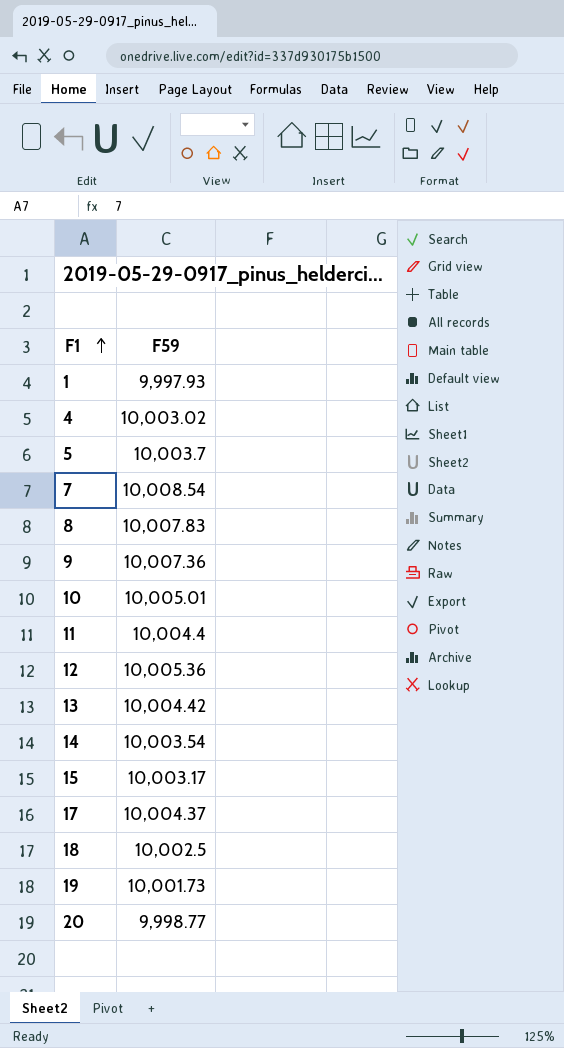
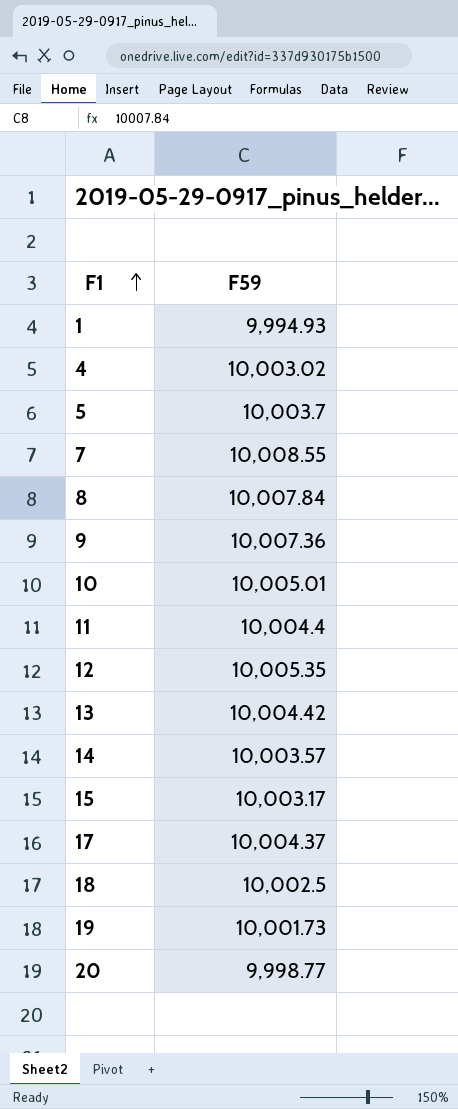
1 | F59: 9,997.93 -> 9,994.93
7 | F59: 10,008.54 -> 10,008.55
8 | F59: 10,007.83 -> 10,007.84
12 | F59: 10,005.36 -> 10,005.35
14 | F59: 10,003.54 -> 10,003.57

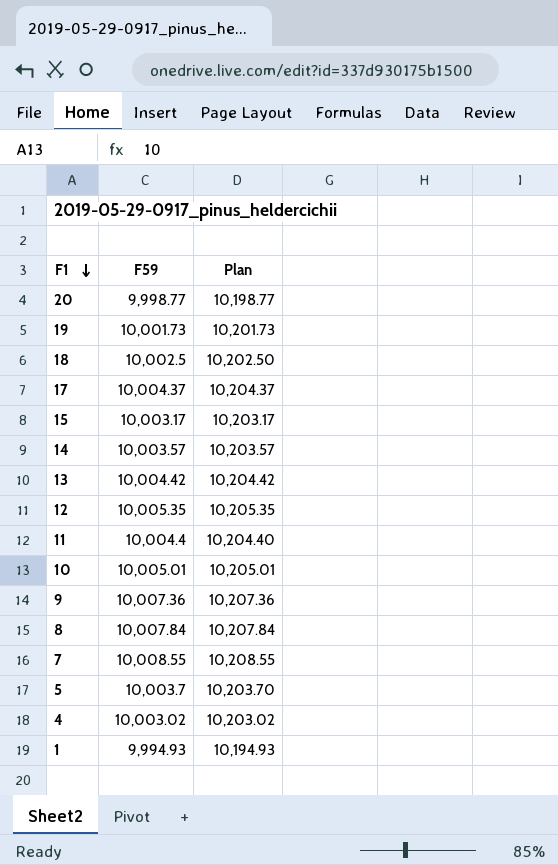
row order: F1 ascending -> F1 descending
column Plan | formula: none -> [F59] + 200

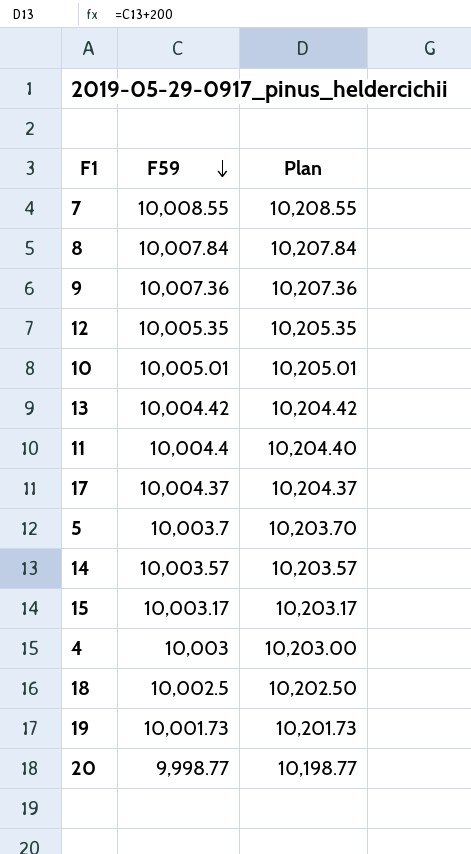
row order: F1 descending -> F59 descending
row 1: 9,994.93 | 10,194.93 -> none
4 | F59: 10,003.02 -> 10,003
4 | Plan: 10,203.02 -> 10,203.00

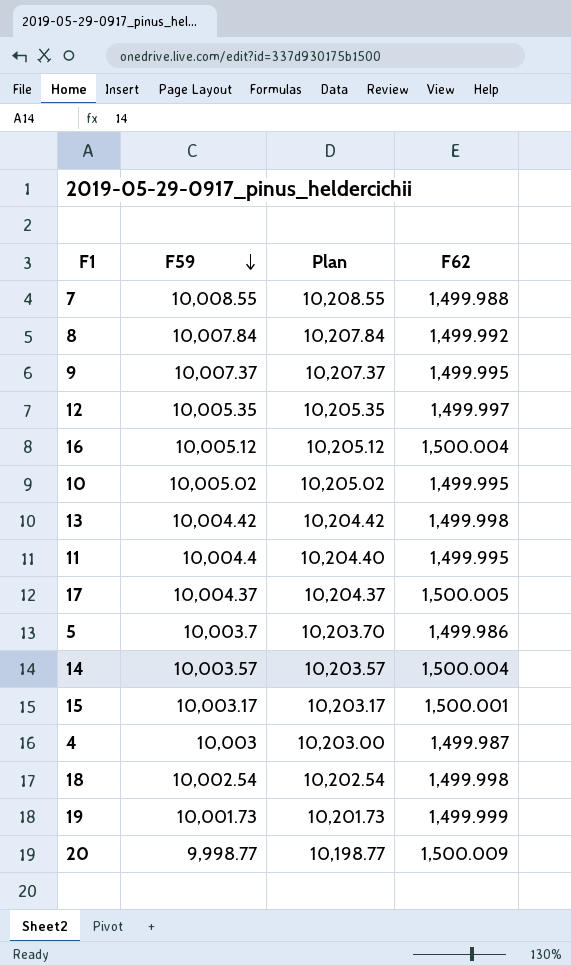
column F62 | position: none -> 4
9 | F59: 10,007.36 -> 10,007.37
9 | Plan: 10,207.36 -> 10,207.37
row 16: none -> 10,005.12 | 10,205.12 | 1,500.004
10 | F59: 10,005.01 -> 10,005.02
10 | Plan: 10,205.01 -> 10,205.02
18 | F59: 10,002.5 -> 10,002.54
18 | Plan: 10,202.50 -> 10,202.54

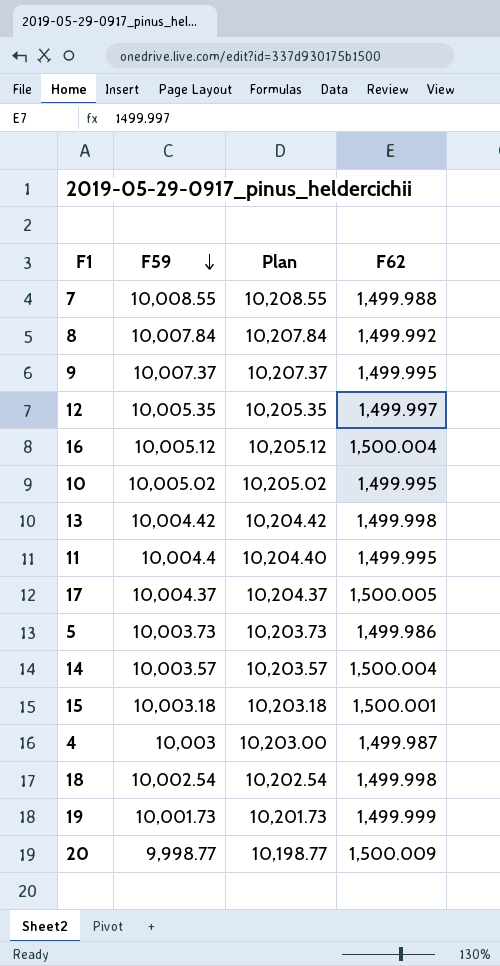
5 | F59: 10,003.7 -> 10,003.73
5 | Plan: 10,203.70 -> 10,203.73
15 | F59: 10,003.17 -> 10,003.18
15 | Plan: 10,203.17 -> 10,203.18

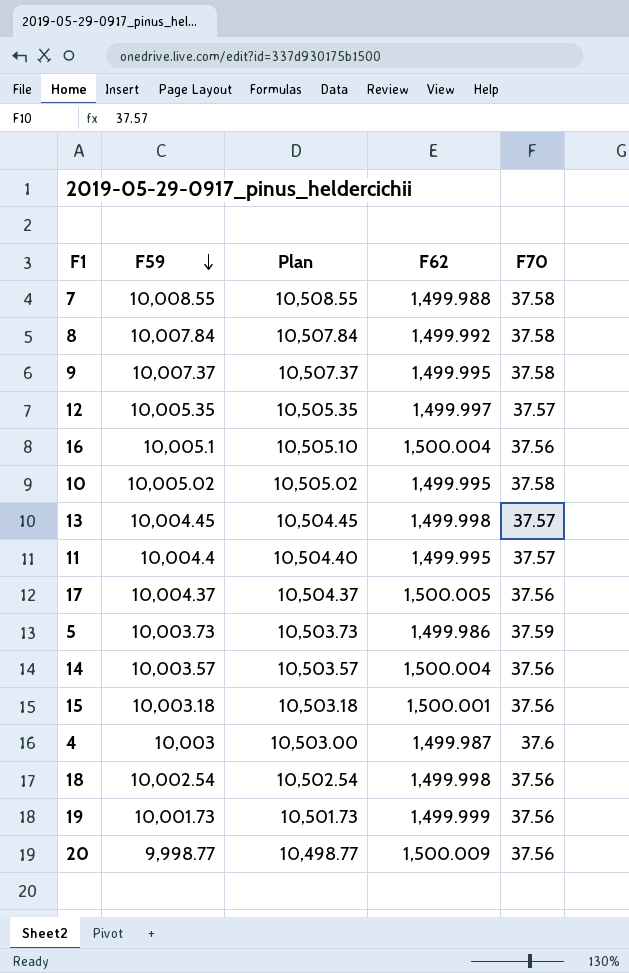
column Plan | formula: [F59] + 200 -> [F59] + 500
column F70 | position: none -> 5
16 | F59: 10,005.12 -> 10,005.1
13 | F59: 10,004.42 -> 10,004.45

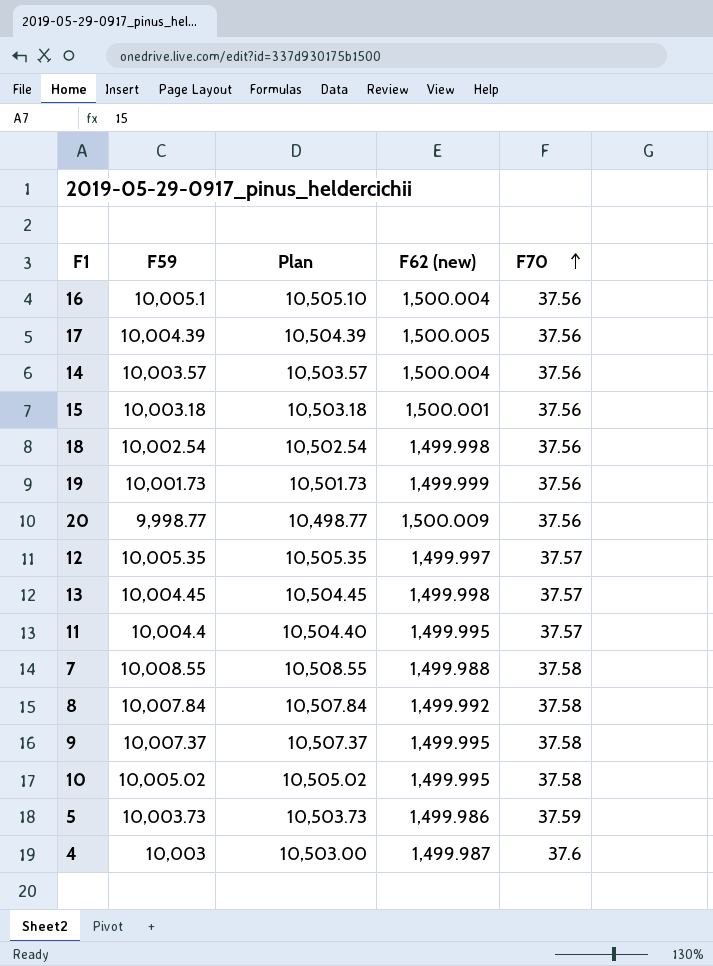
row order: F59 descending -> F70 ascending
column name: F62 -> F62 (new)
17 | F59: 10,004.37 -> 10,004.39
17 | Plan: 10,504.37 -> 10,504.39

